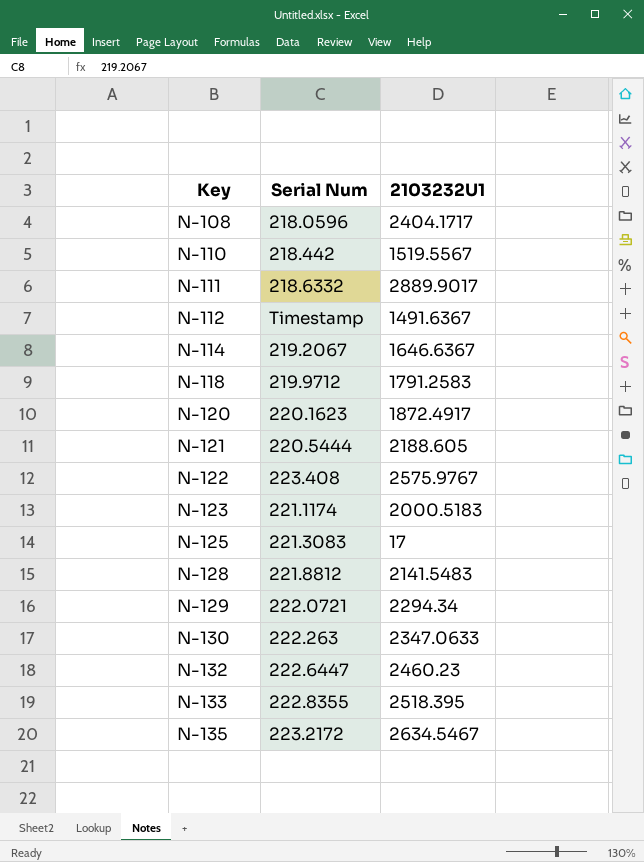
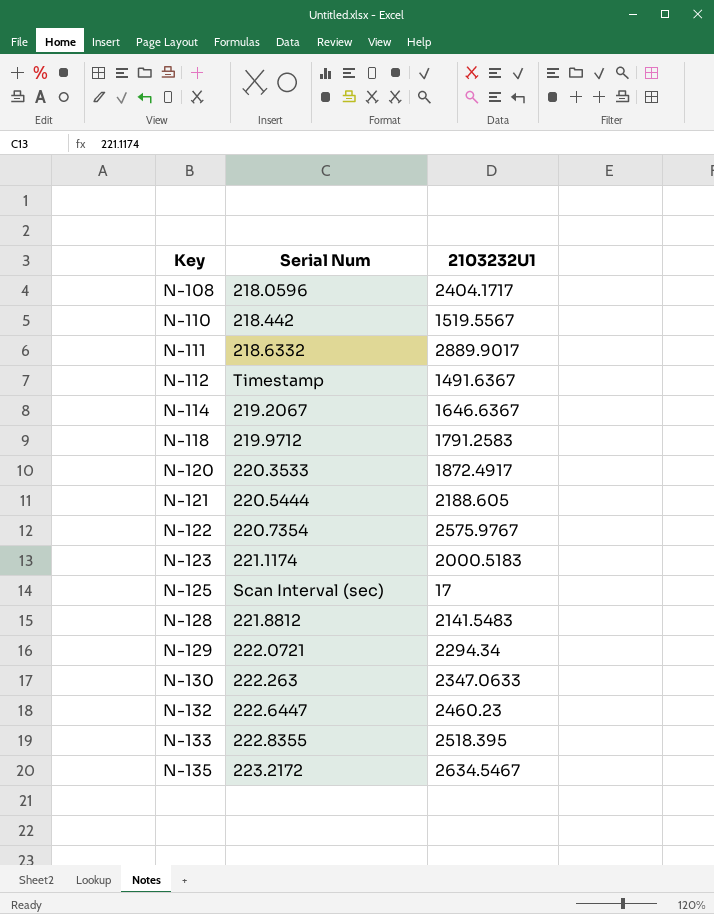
N-120 | Serial Num: 220.1623 -> 220.3533
N-122 | Serial Num: 223.408 -> 220.7354
N-125 | Serial Num: 221.3083 -> Scan Interval (sec)

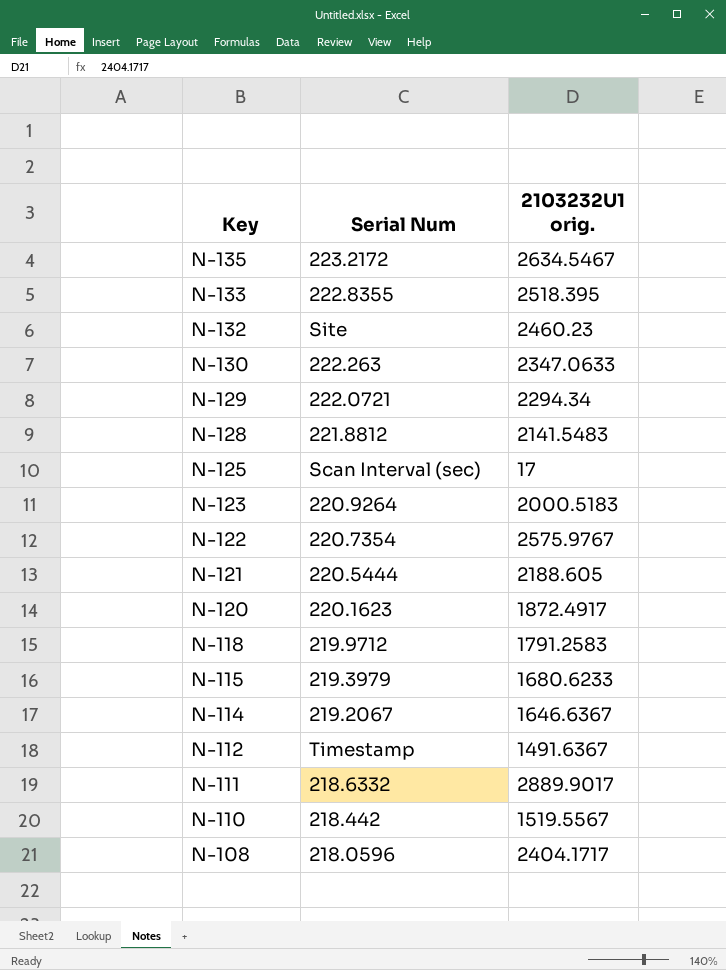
row order: Key ascending -> Key descending
column name: 2103232U1 -> 2103232U1 orig.
N-132 | Serial Num: 222.6447 -> Site
N-123 | Serial Num: 221.1174 -> 220.9264
N-120 | Serial Num: 220.3533 -> 220.1623
row N-115: none -> 219.3979 | 1680.6233

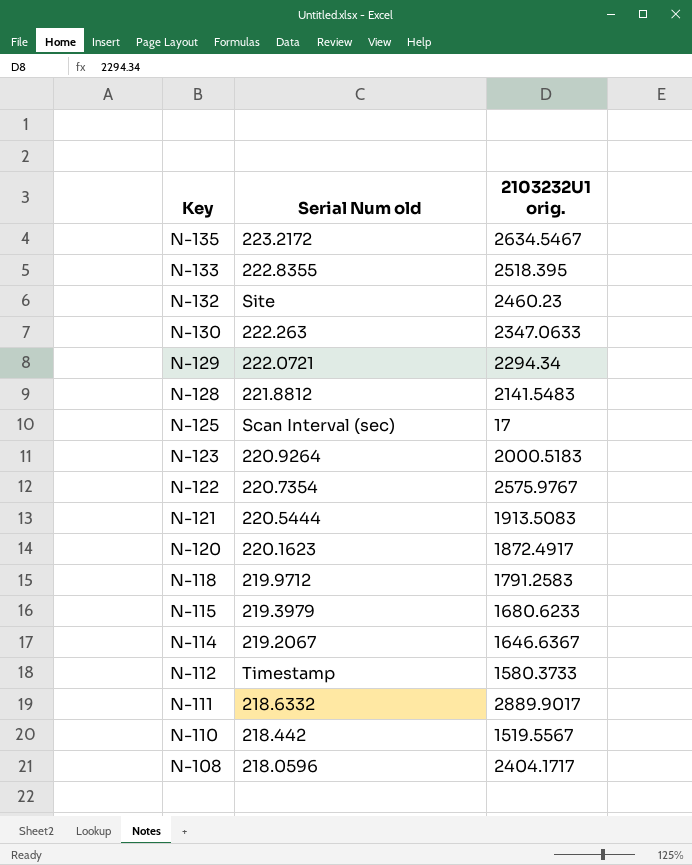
column name: Serial Num -> Serial Num old
N-121 | 2103232U1 orig.: 2188.605 -> 1913.5083
N-112 | 2103232U1 orig.: 1491.6367 -> 1580.3733

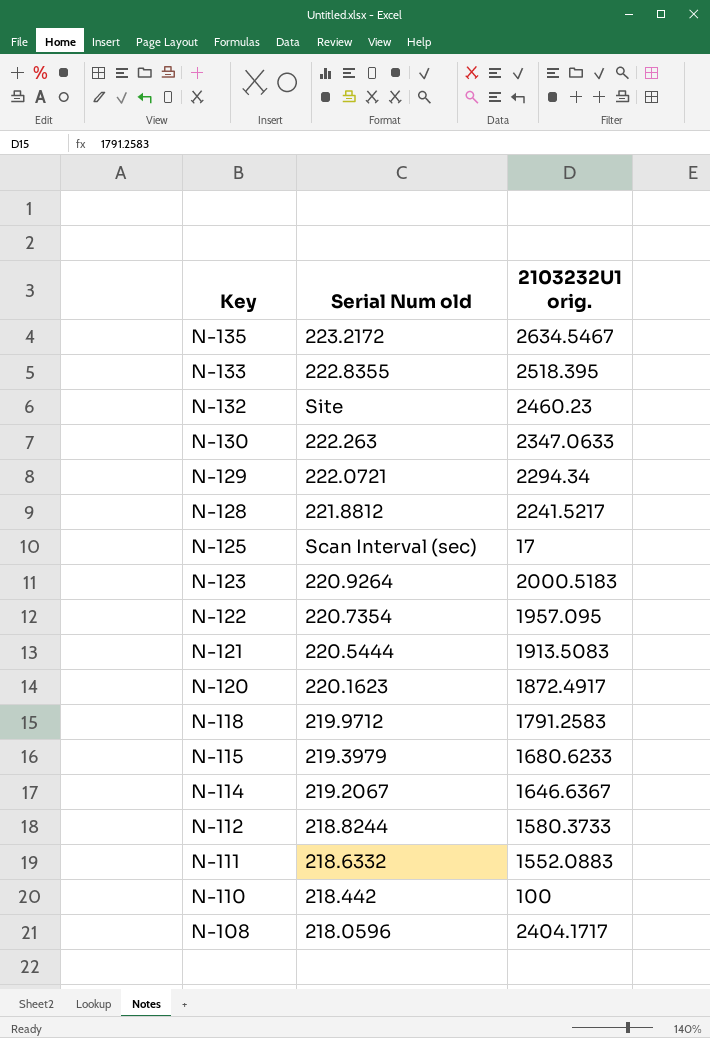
N-128 | 2103232U1 orig.: 2141.5483 -> 2241.5217
N-122 | 2103232U1 orig.: 2575.9767 -> 1957.095
N-112 | Serial Num old: Timestamp -> 218.8244
N-111 | 2103232U1 orig.: 2889.9017 -> 1552.0883
N-110 | 2103232U1 orig.: 1519.5567 -> 100

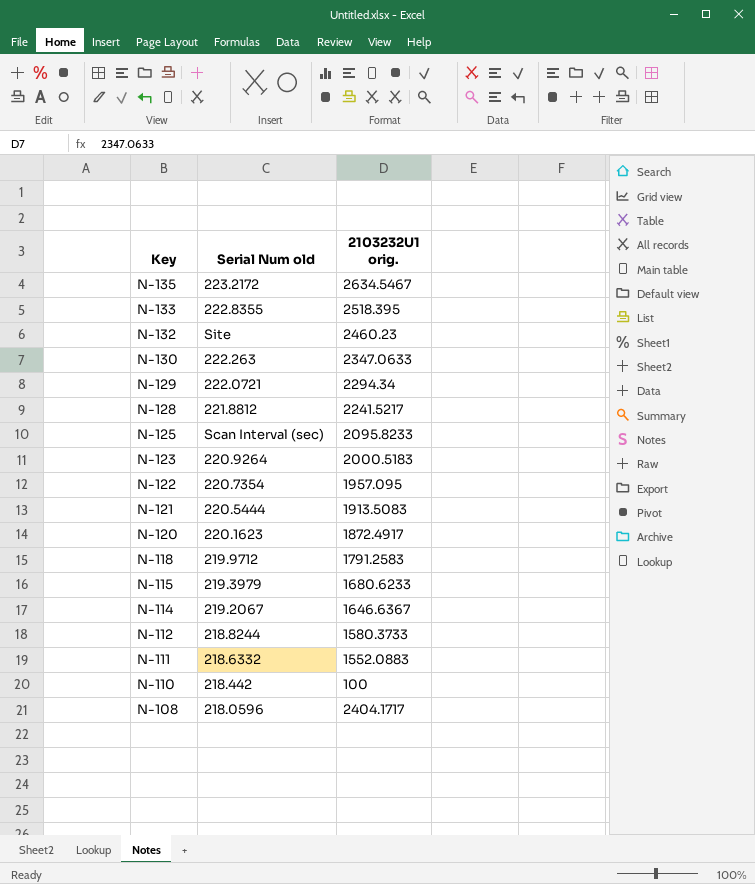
N-125 | 2103232U1 orig.: 17 -> 2095.8233

